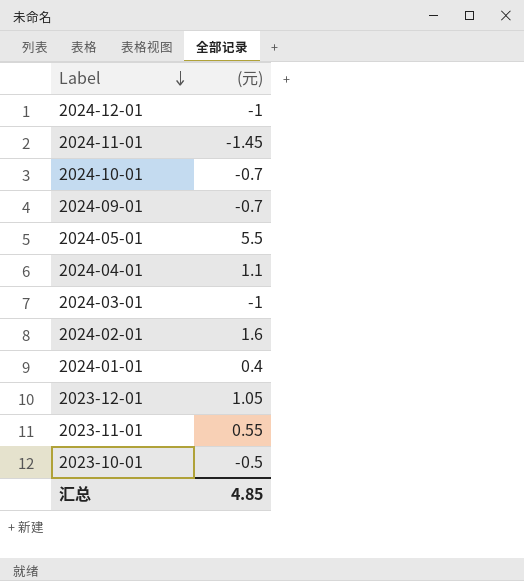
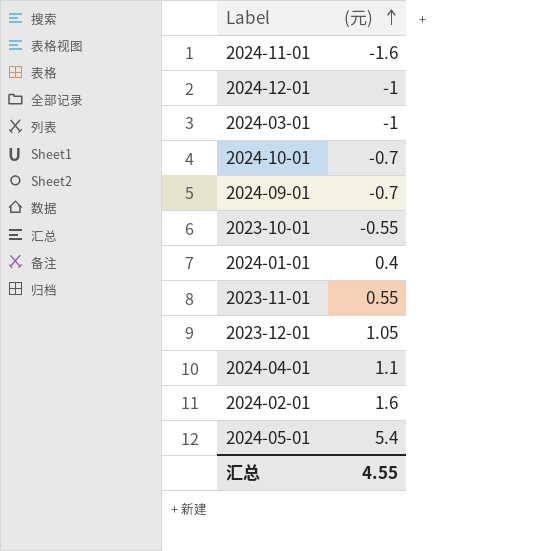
row order: Label descending -> (元) ascending
2024-11-01 | (元): -1.45 -> -1.6
2023-10-01 | (元): -0.5 -> -0.55
2024-05-01 | (元): 5.5 -> 5.4
汇总 | (元): 4.85 -> 4.55

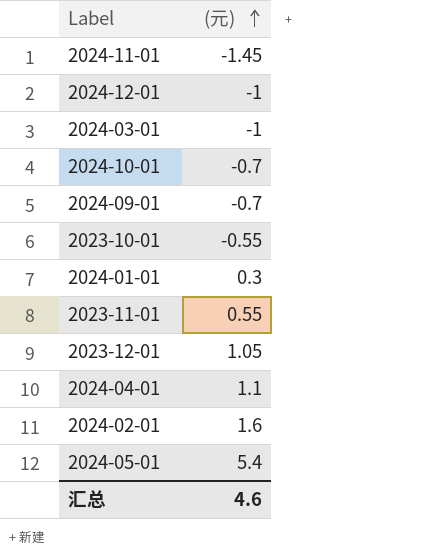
2024-11-01 | (元): -1.6 -> -1.45
2024-01-01 | (元): 0.4 -> 0.3
汇总 | (元): 4.55 -> 4.6

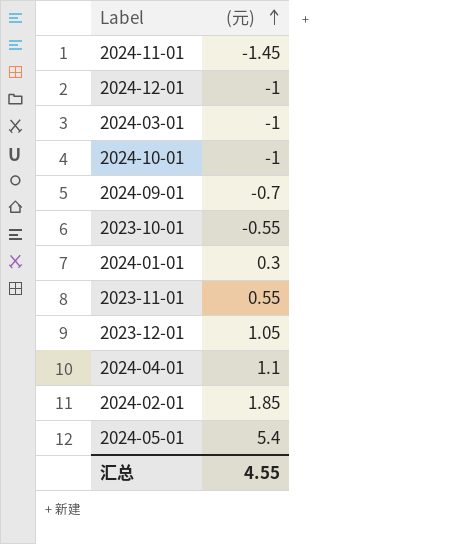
2024-10-01 | (元): -0.7 -> -1
2024-02-01 | (元): 1.6 -> 1.85
汇总 | (元): 4.6 -> 4.55

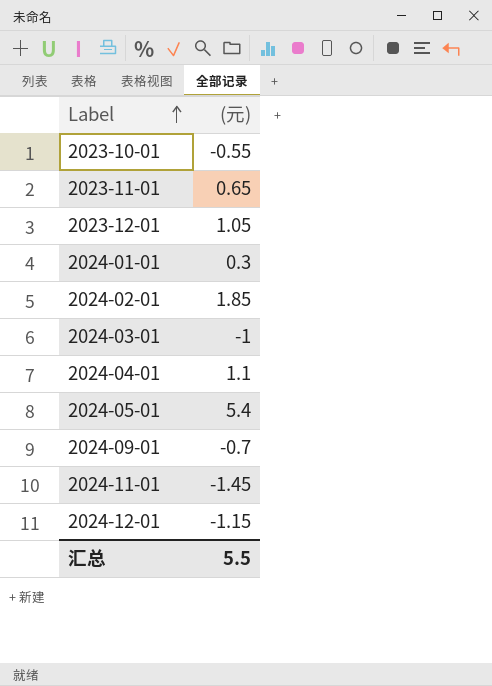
row order: (元) ascending -> Label ascending
row 2024-10-01: -1 -> none
2023-11-01 | (元): 0.55 -> 0.65
2024-12-01 | (元): -1 -> -1.15
汇总 | (元): 4.55 -> 5.5

